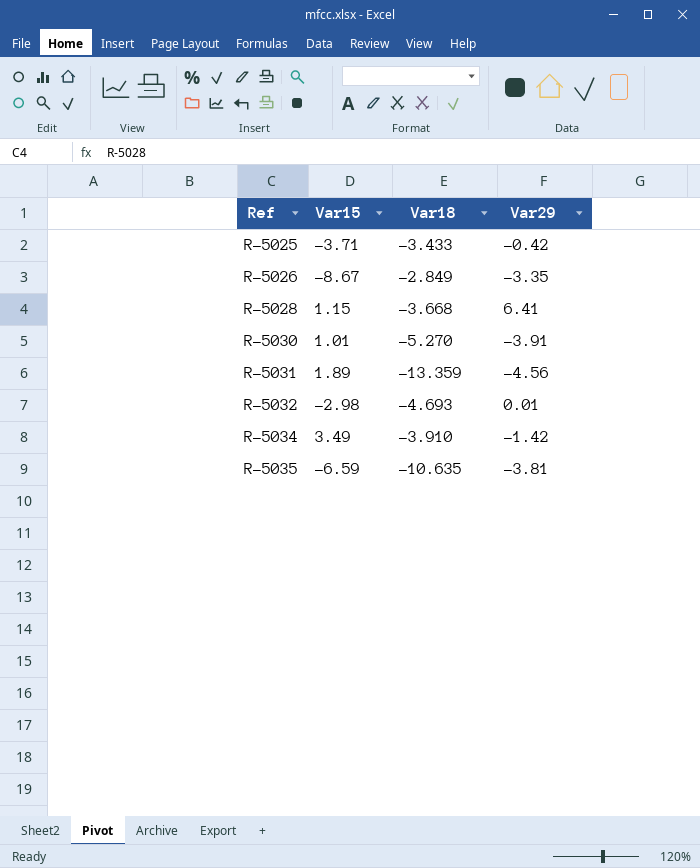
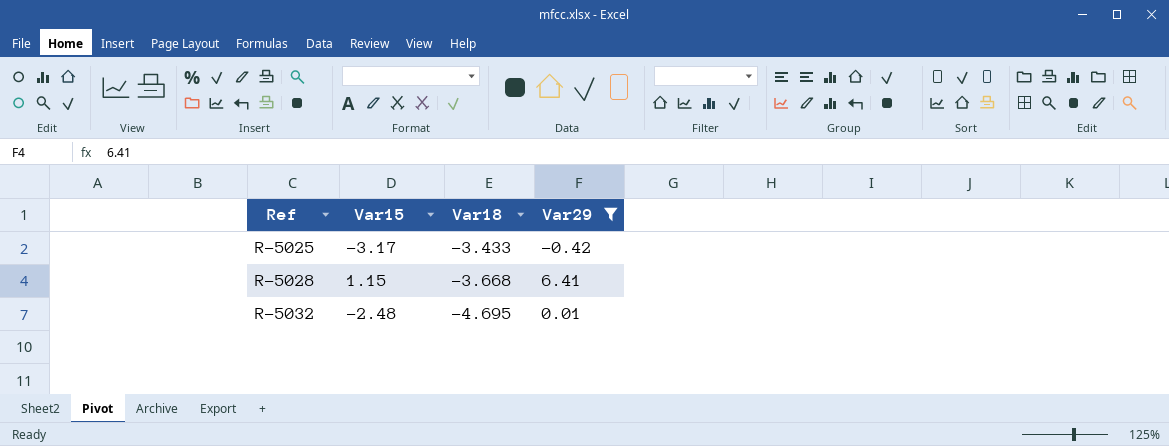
filter: none -> Var29 >= -0.42
R-5025 | Var15: -3.71 -> -3.17
R-5032 | Var15: -2.98 -> -2.48
R-5032 | Var18: -4.693 -> -4.695

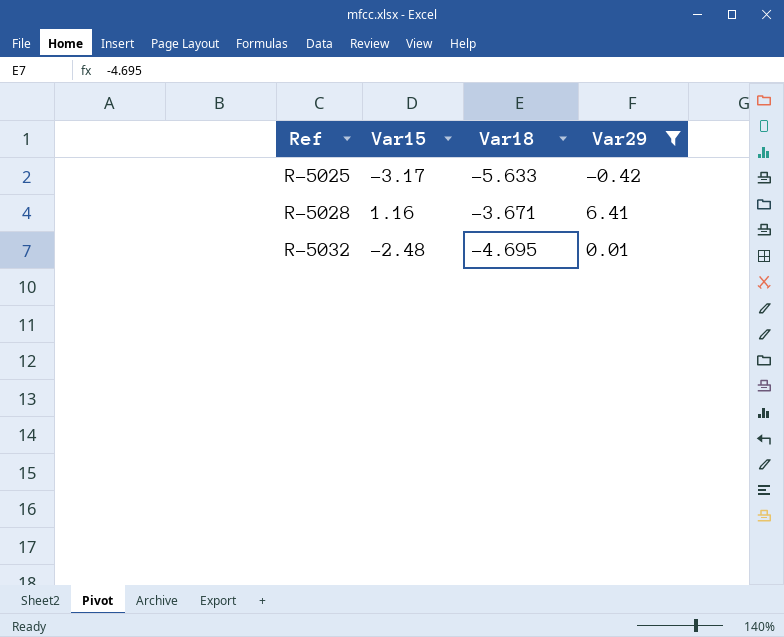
R-5025 | Var18: -3.433 -> -5.633
R-5028 | Var15: 1.15 -> 1.16
R-5028 | Var18: -3.668 -> -3.671

